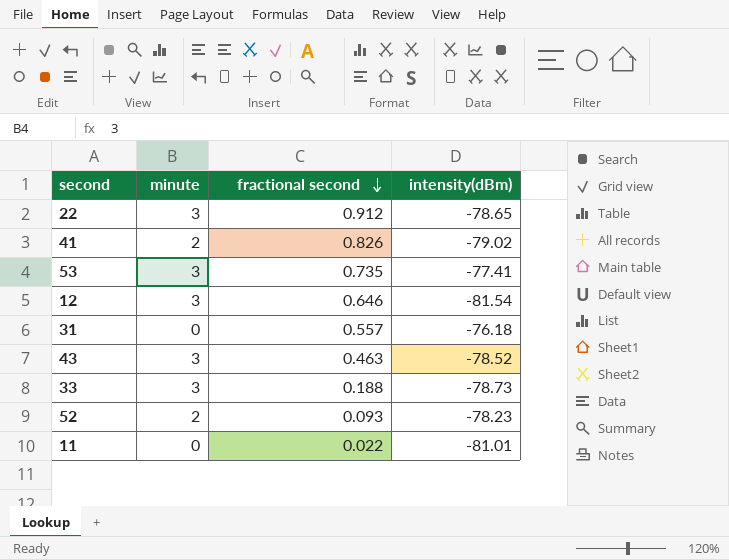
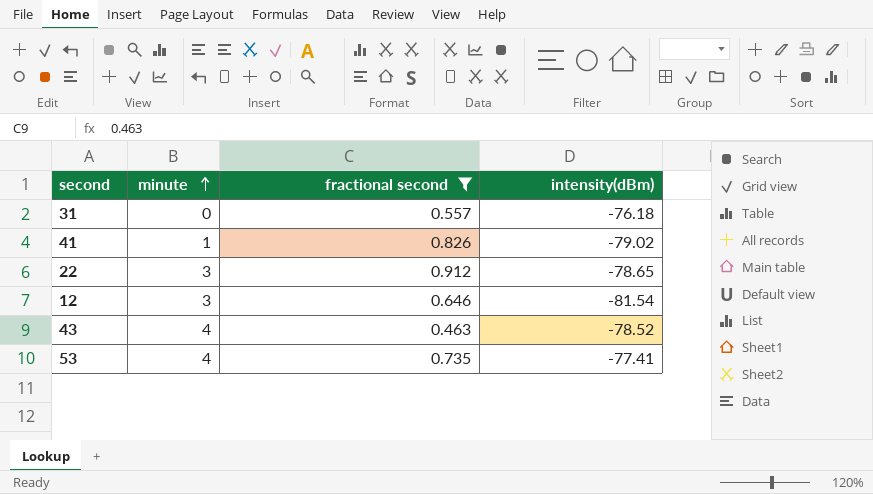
filter: none -> fractional second >= 0.463
row order: fractional second descending -> minute ascending
41 | minute: 2 -> 1
43 | minute: 3 -> 4
53 | minute: 3 -> 4

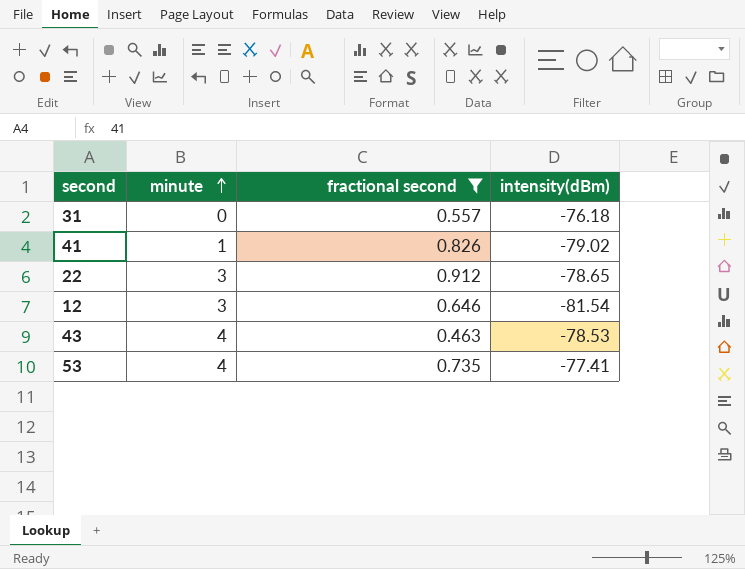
43 | intensity(dBm): -78.52 -> -78.53

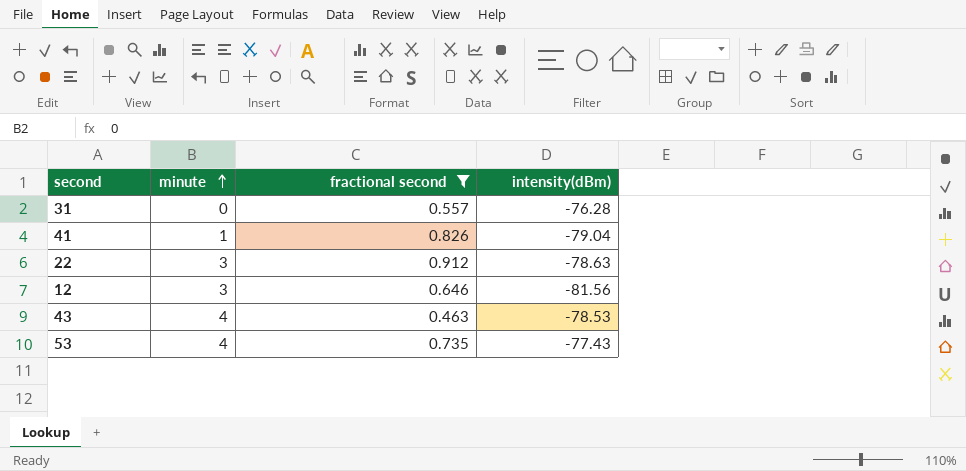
31 | intensity(dBm): -76.18 -> -76.28
41 | intensity(dBm): -79.02 -> -79.04
22 | intensity(dBm): -78.65 -> -78.63
12 | intensity(dBm): -81.54 -> -81.56
53 | intensity(dBm): -77.41 -> -77.43

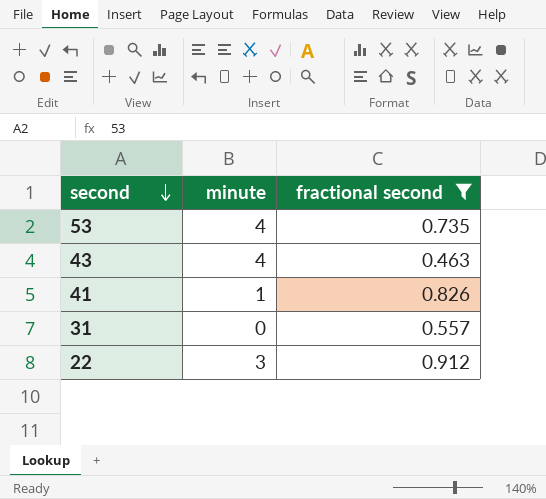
row order: minute ascending -> second descending
column intensity(dBm) | position: 4 -> none
row 12: 3 | 0.646 | -81.56 -> none

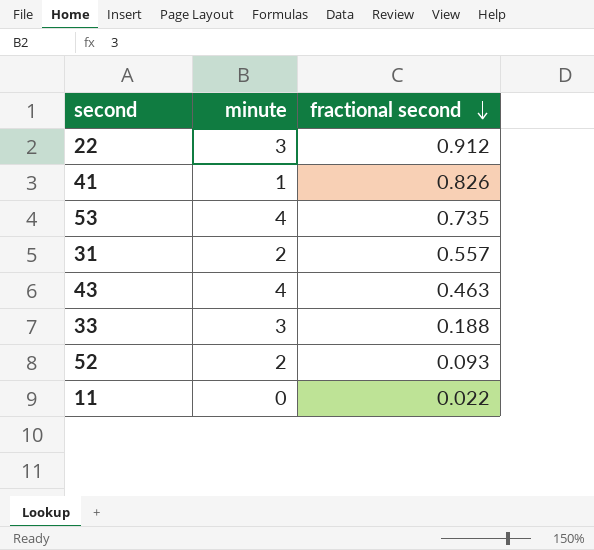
filter: fractional second >= 0.463 -> none
row order: second descending -> fractional second descending
31 | minute: 0 -> 2

